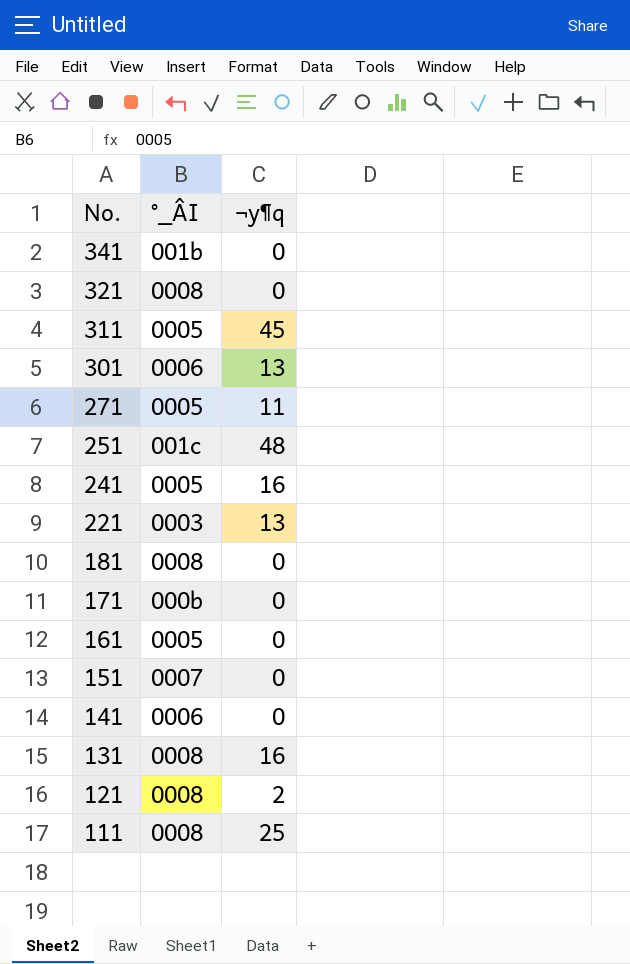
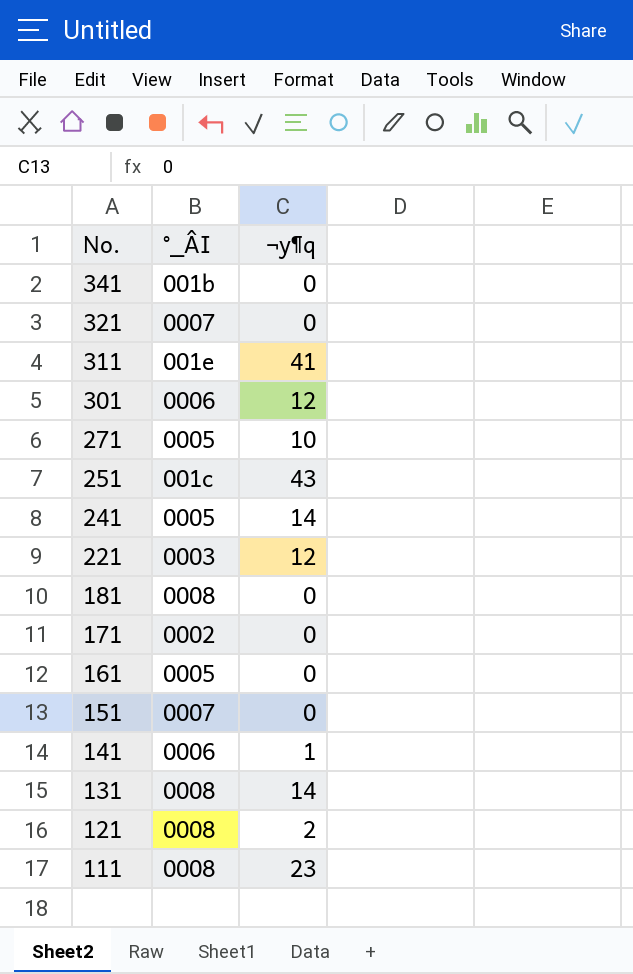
321 | °_ÂI: 0008 -> 0007
311 | °_ÂI: 0005 -> 001e
311 | ¬y¶q: 45 -> 41
301 | ¬y¶q: 13 -> 12
271 | ¬y¶q: 11 -> 10
251 | ¬y¶q: 48 -> 43
241 | ¬y¶q: 16 -> 14
221 | ¬y¶q: 13 -> 12
171 | °_ÂI: 000b -> 0002
141 | ¬y¶q: 0 -> 1
131 | ¬y¶q: 16 -> 14
111 | ¬y¶q: 25 -> 23

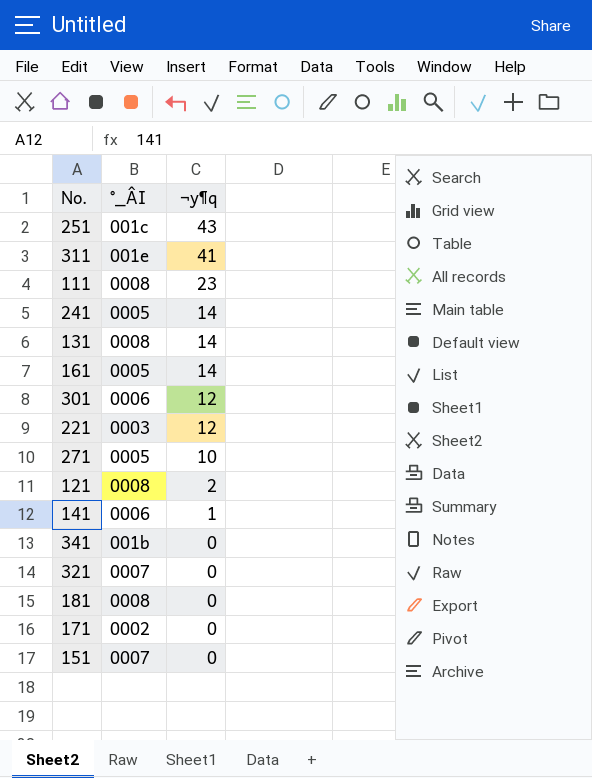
row order: No. descending -> ¬y¶q descending
161 | ¬y¶q: 0 -> 14

